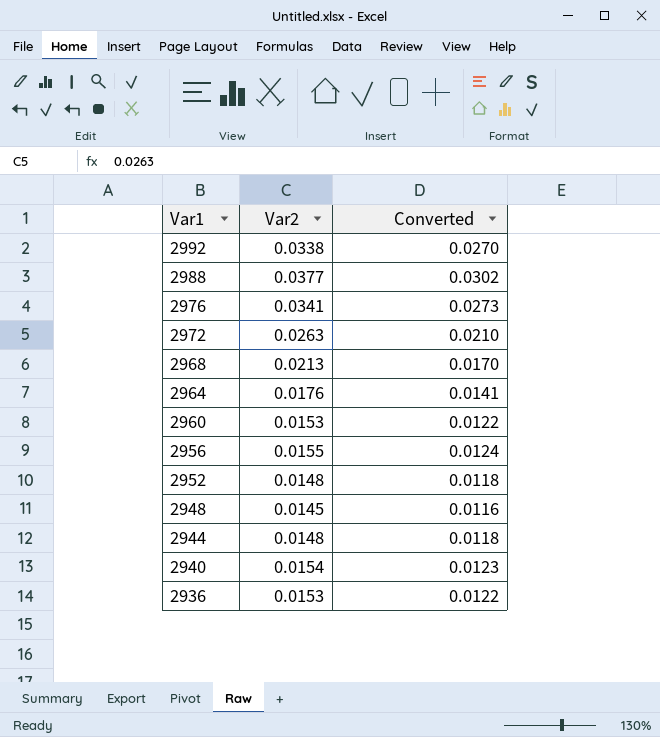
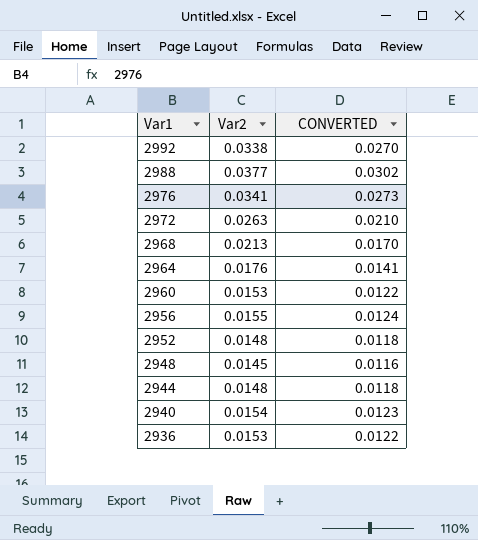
column name: Converted -> CONVERTED

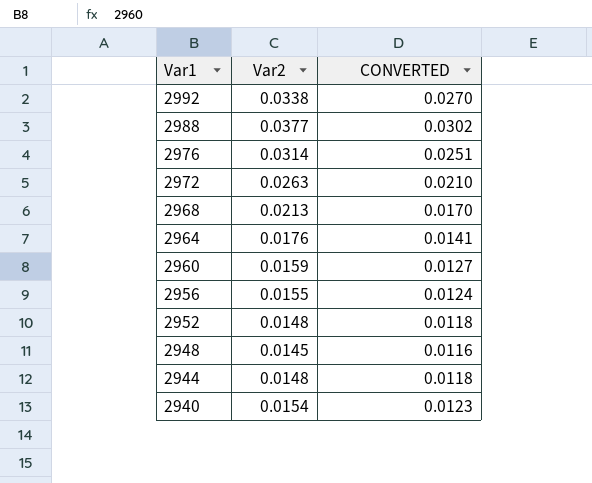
row 2936: 0.0153 | 0.0122 -> none
2976 | Var2: 0.0341 -> 0.0314
2976 | CONVERTED: 0.0273 -> 0.0251
2960 | Var2: 0.0153 -> 0.0159
2960 | CONVERTED: 0.0122 -> 0.0127

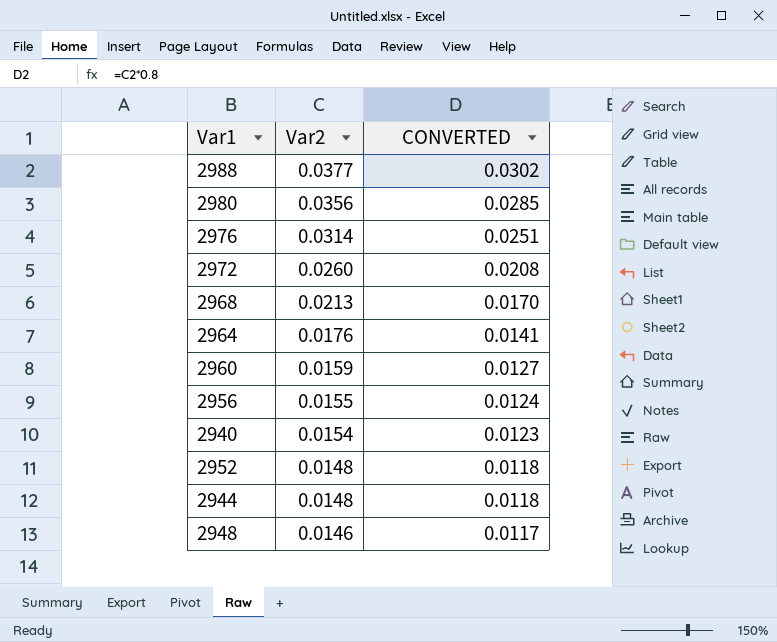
row order: Var1 descending -> Var2 descending
row 2992: 0.0338 | 0.0270 -> none
row 2980: none -> 0.0356 | 0.0285
2972 | Var2: 0.0263 -> 0.0260
2972 | CONVERTED: 0.0210 -> 0.0208
2948 | Var2: 0.0145 -> 0.0146
2948 | CONVERTED: 0.0116 -> 0.0117

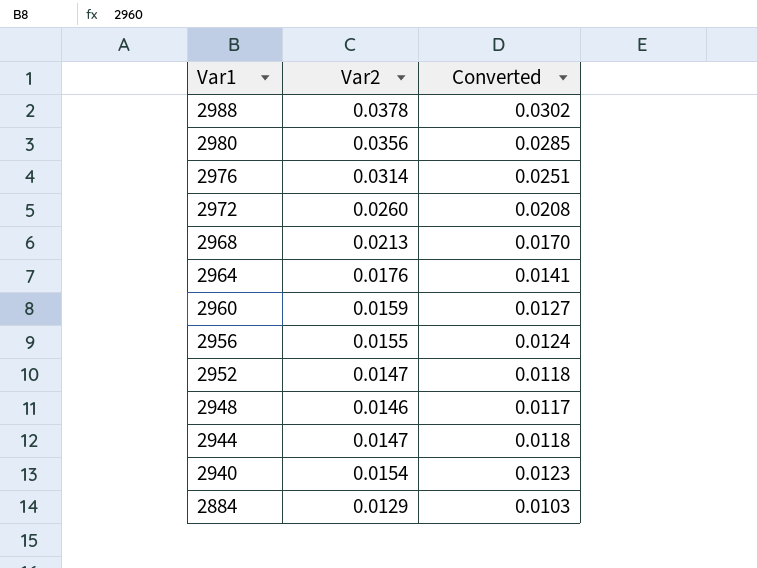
row order: Var2 descending -> Var1 descending
column name: CONVERTED -> Converted
2988 | Var2: 0.0377 -> 0.0378
2952 | Var2: 0.0148 -> 0.0147
2944 | Var2: 0.0148 -> 0.0147
row 2884: none -> 0.0129 | 0.0103

